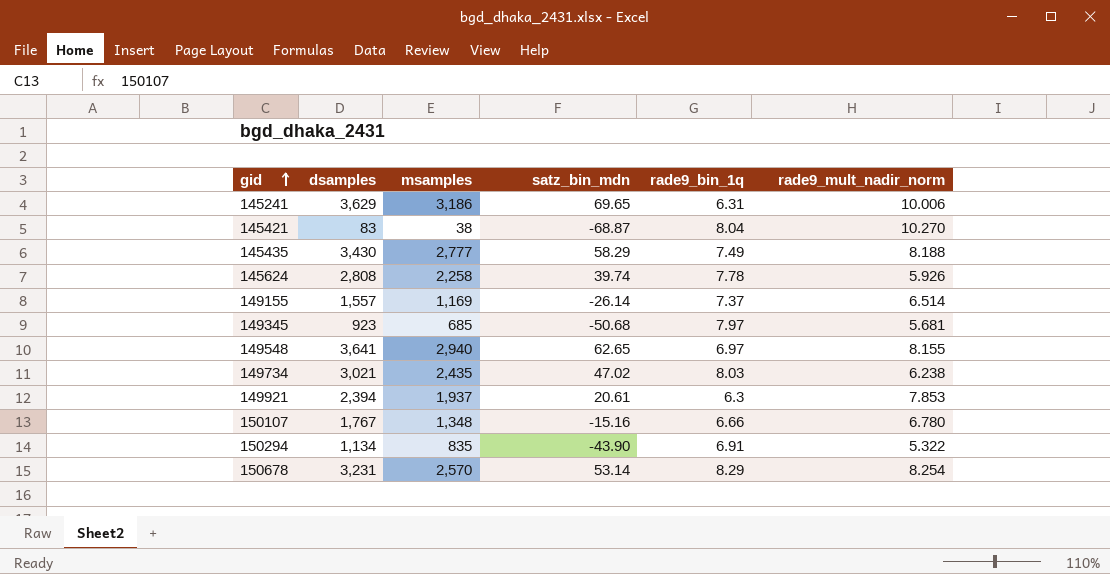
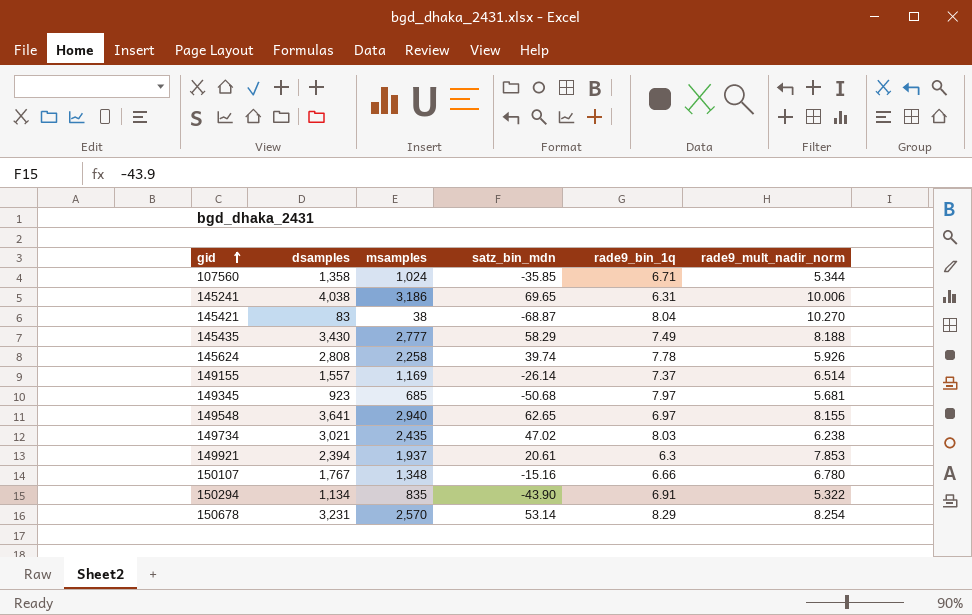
row 107560: none -> 1,358 | 1,024 | -35.85 | 6.71 | 5.344
145241 | dsamples: 3,629 -> 4,038

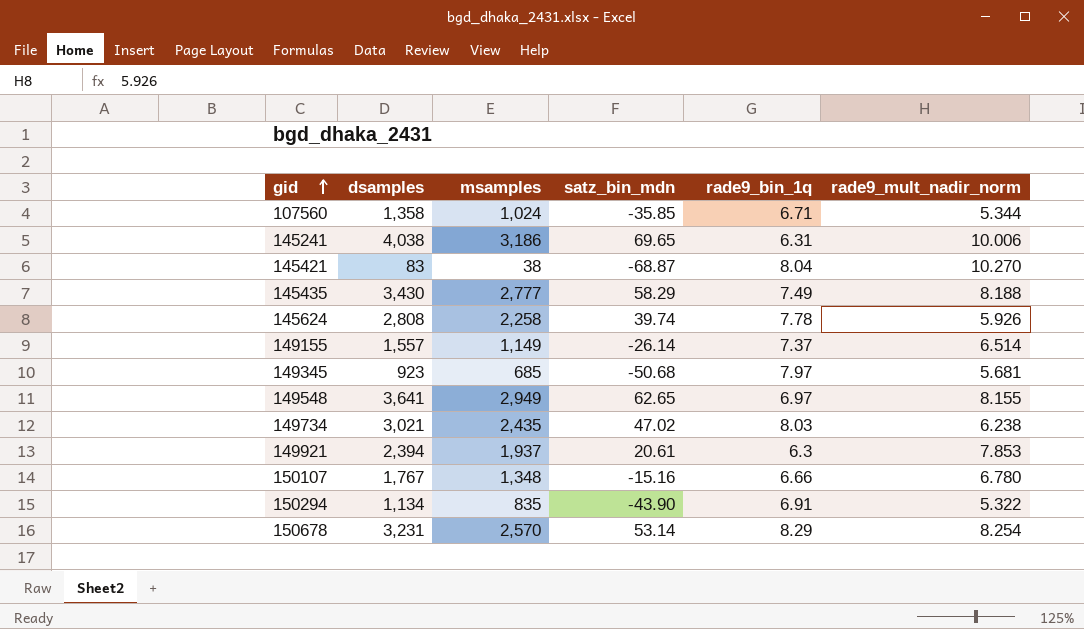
149155 | msamples: 1,169 -> 1,149
149548 | msamples: 2,940 -> 2,949

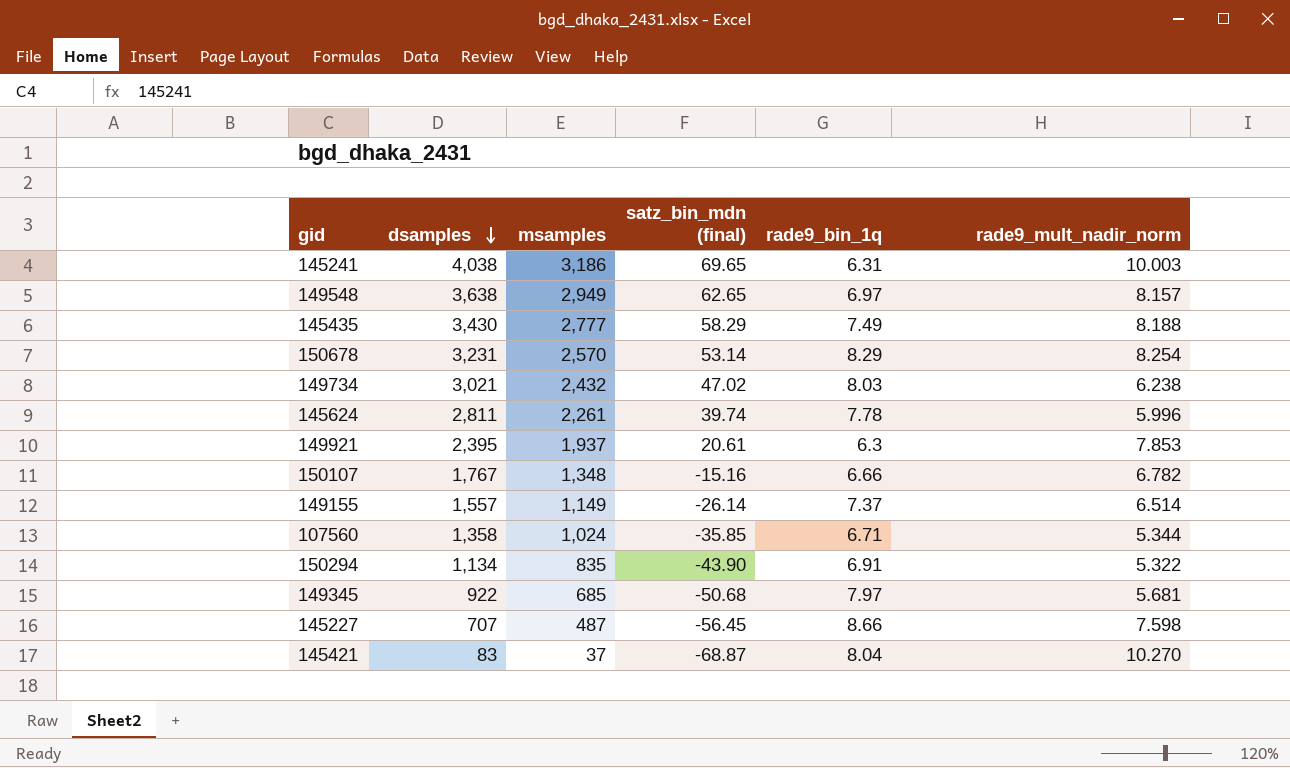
row order: gid ascending -> dsamples descending
column name: satz_bin_mdn -> satz_bin_mdn (final)
145241 | rade9_mult_nadir_norm: 10.006 -> 10.003
149548 | dsamples: 3,641 -> 3,638
149548 | rade9_mult_nadir_norm: 8.155 -> 8.157
149734 | msamples: 2,435 -> 2,432
145624 | dsamples: 2,808 -> 2,811
145624 | msamples: 2,258 -> 2,261
145624 | rade9_mult_nadir_norm: 5.926 -> 5.996
149921 | dsamples: 2,394 -> 2,395
150107 | rade9_mult_nadir_norm: 6.780 -> 6.782
149345 | dsamples: 923 -> 922
row 145227: none -> 707 | 487 | -56.45 | 8.66 | 7.598
145421 | msamples: 38 -> 37

